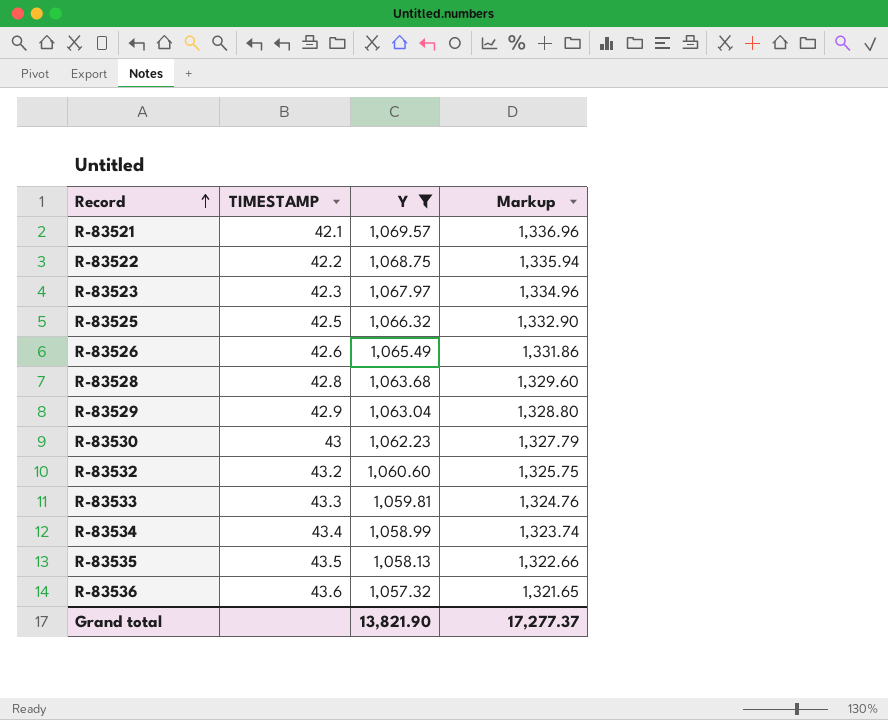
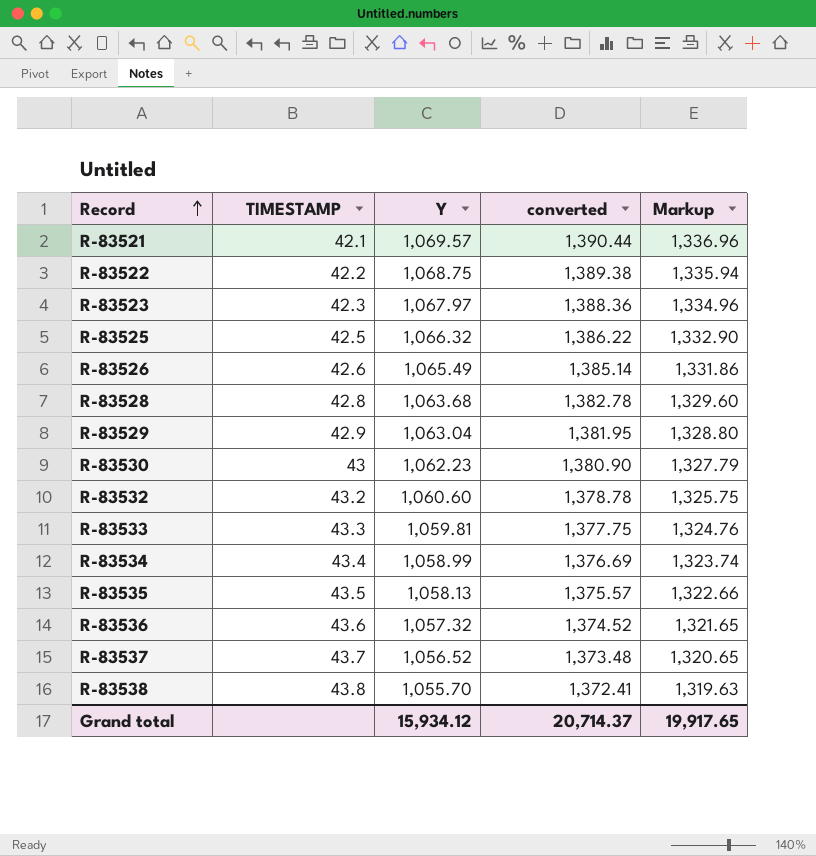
filter: Y >= 1,057.32 -> none
column converted | formula: none -> [Y] * 1.3
Grand total | Y: 13,821.90 -> 15,934.12
Grand total | Markup: 17,277.37 -> 19,917.65

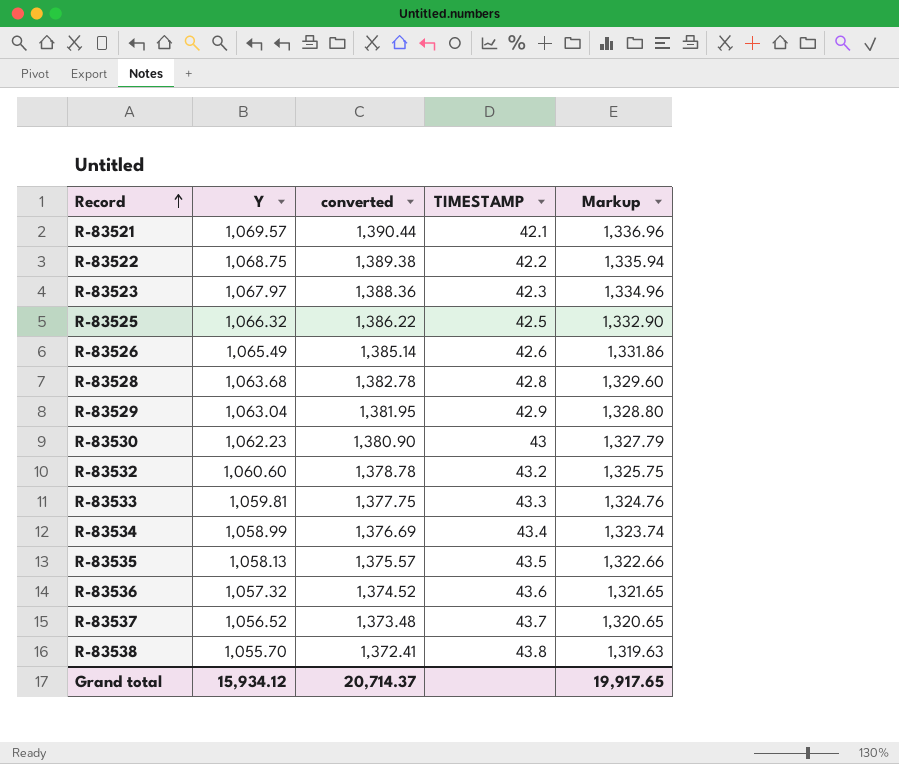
column TIMESTAMP | position: 2 -> 4

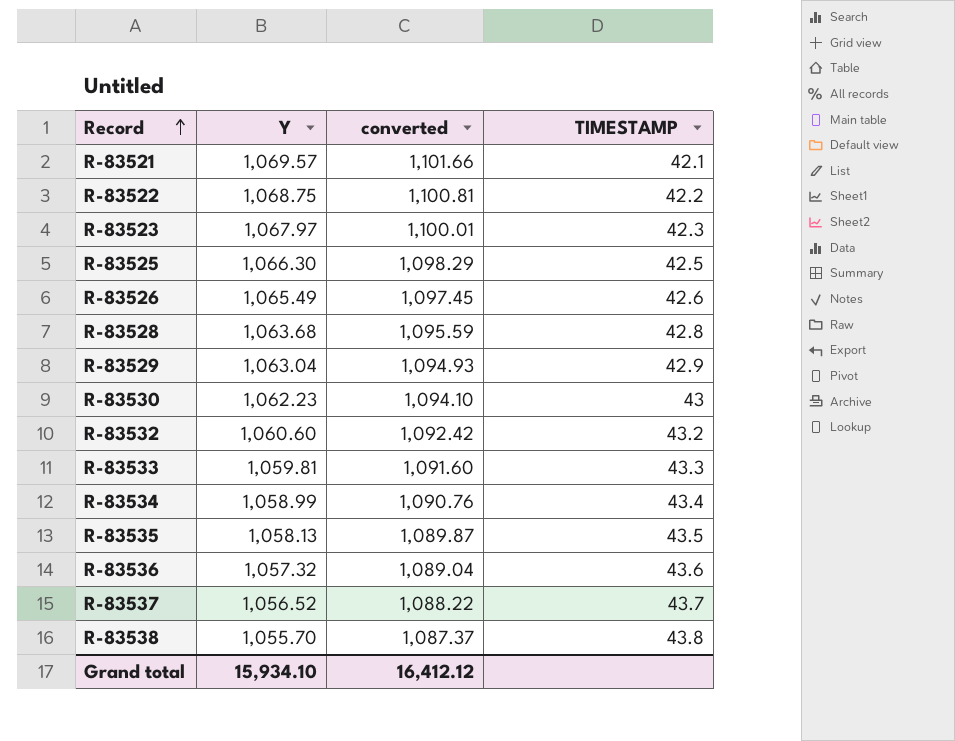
column Markup | formula: [Y] * 1.25 -> none
column converted | formula: [Y] * 1.3 -> [Y] * 1.03
R-83525 | Y: 1,066.32 -> 1,066.30
Grand total | Y: 15,934.12 -> 15,934.10
Grand total | converted: 20,714.37 -> 16,412.12

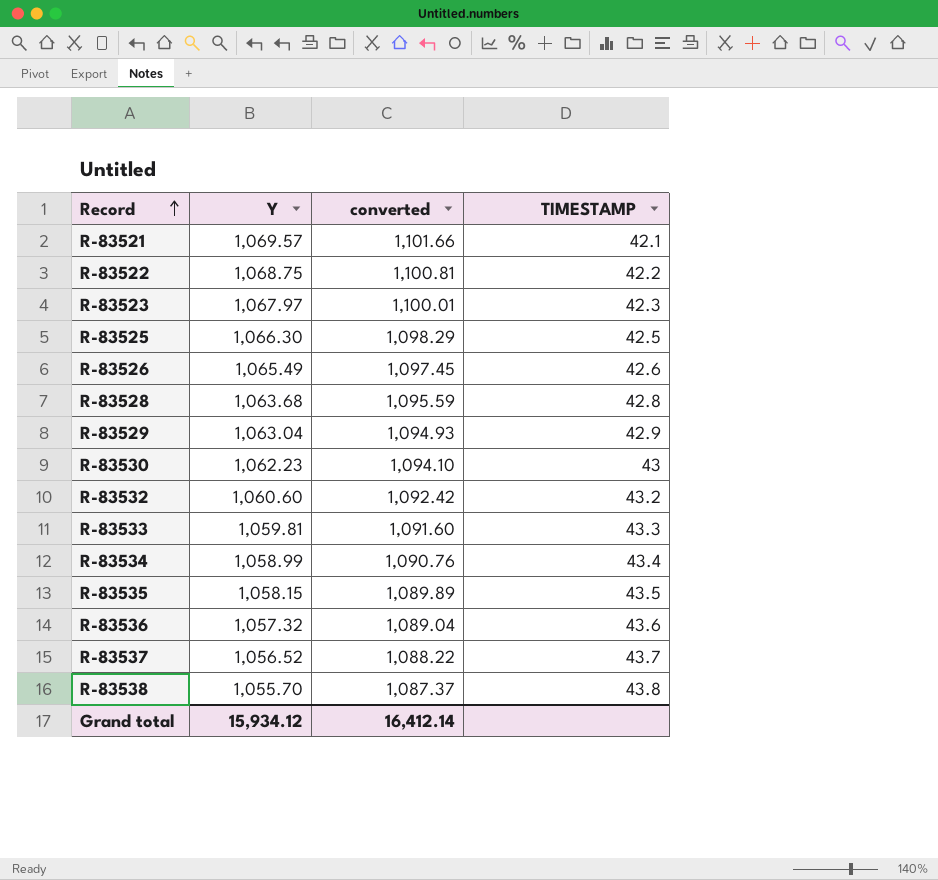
R-83535 | Y: 1,058.13 -> 1,058.15
R-83535 | converted: 1,089.87 -> 1,089.89
Grand total | Y: 15,934.10 -> 15,934.12
Grand total | converted: 16,412.12 -> 16,412.14

